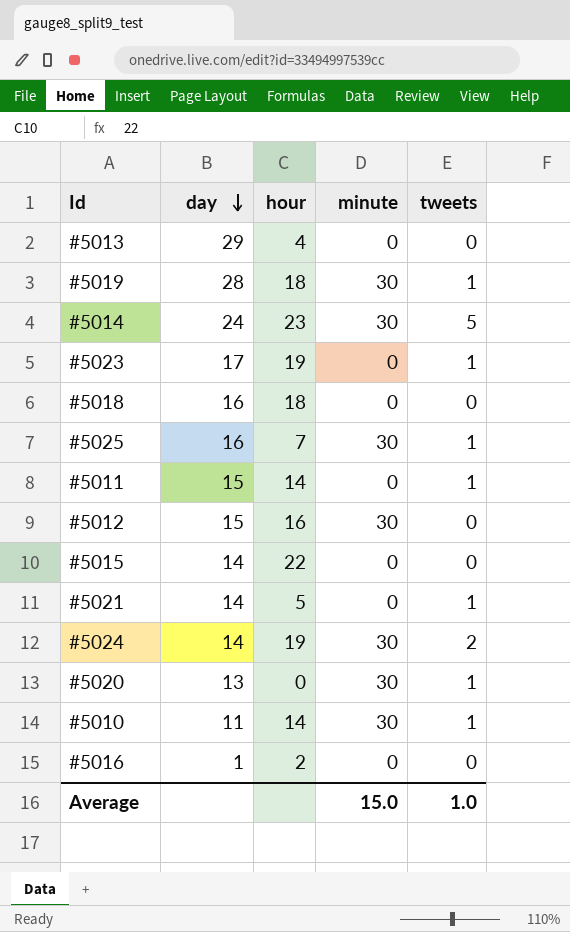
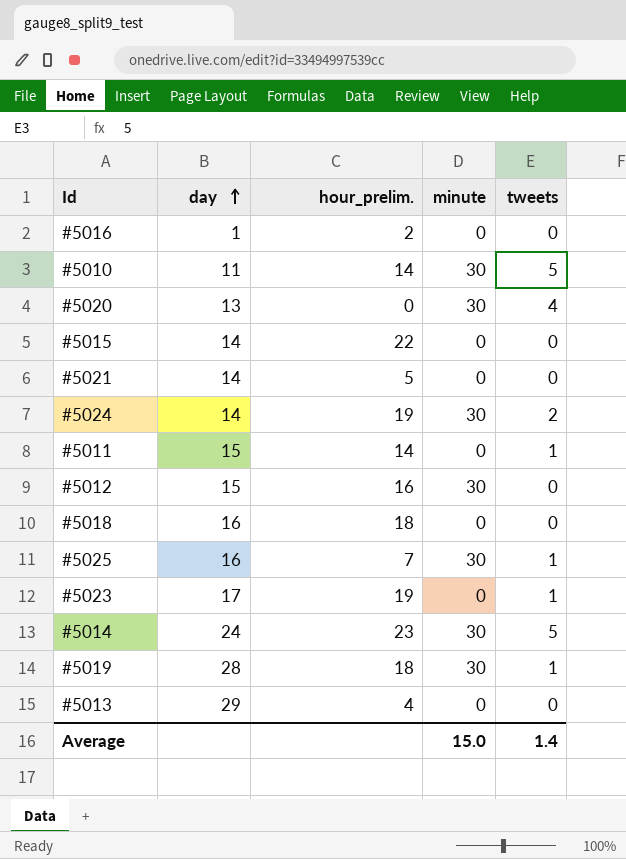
row order: day descending -> day ascending
column name: hour -> hour_prelim.
#5010 | tweets: 1 -> 5
#5020 | tweets: 1 -> 4
#5021 | tweets: 1 -> 0
Average | tweets: 1.0 -> 1.4

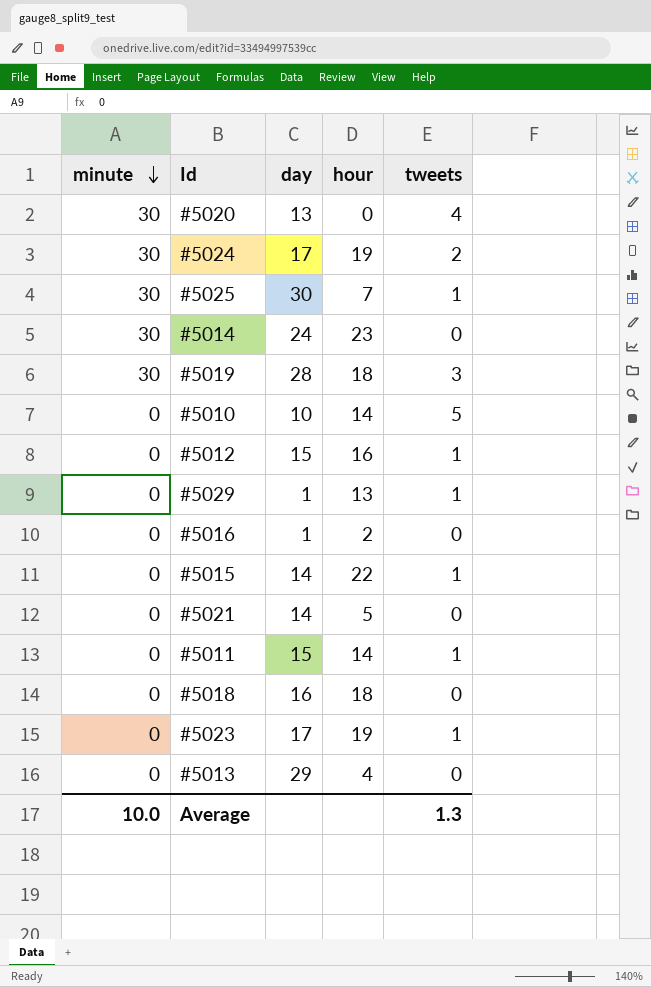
row order: day ascending -> minute descending
column minute | position: 4 -> 1
column name: hour_prelim. -> hour
#5024 | day: 14 -> 17
#5025 | day: 16 -> 30
#5014 | tweets: 5 -> 0
#5019 | tweets: 1 -> 3
#5010 | minute: 30 -> 0
#5010 | day: 11 -> 10
#5012 | minute: 30 -> 0
#5012 | tweets: 0 -> 1
row #5029: none -> 0 | 1 | 13 | 1
#5015 | tweets: 0 -> 1
Average | minute: 15.0 -> 10.0
Average | tweets: 1.4 -> 1.3

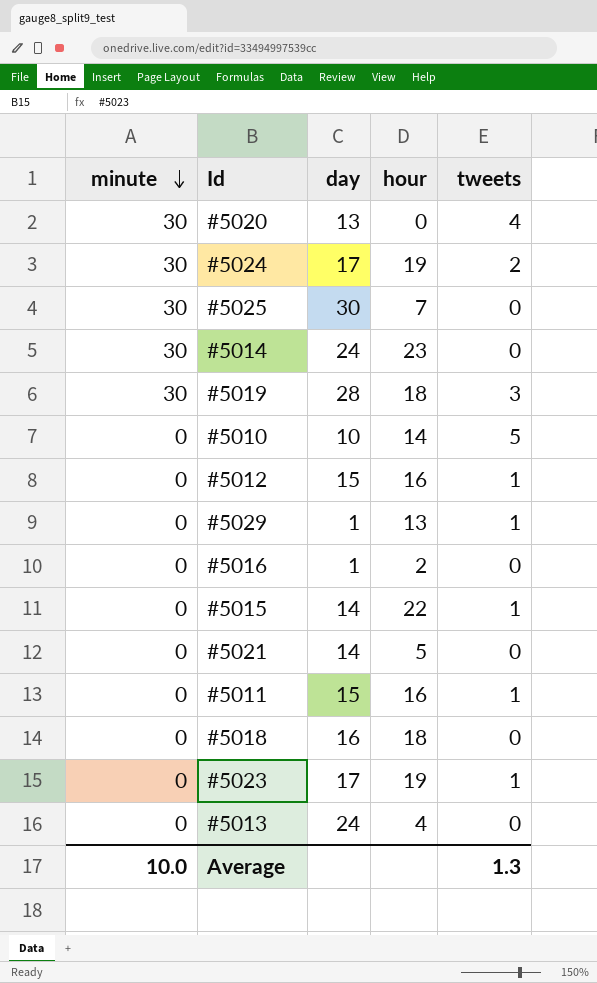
#5025 | tweets: 1 -> 0
#5011 | hour: 14 -> 16
#5013 | day: 29 -> 24

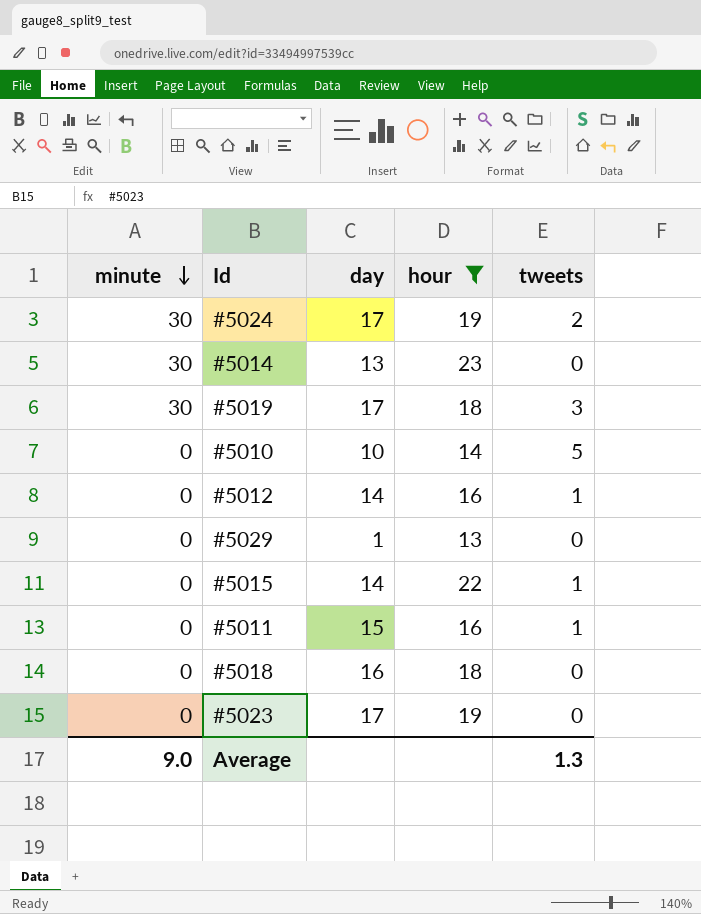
filter: none -> hour >= 13
#5014 | day: 24 -> 13
#5019 | day: 28 -> 17
#5012 | day: 15 -> 14
#5029 | tweets: 1 -> 0
#5023 | tweets: 1 -> 0
Average | minute: 10.0 -> 9.0

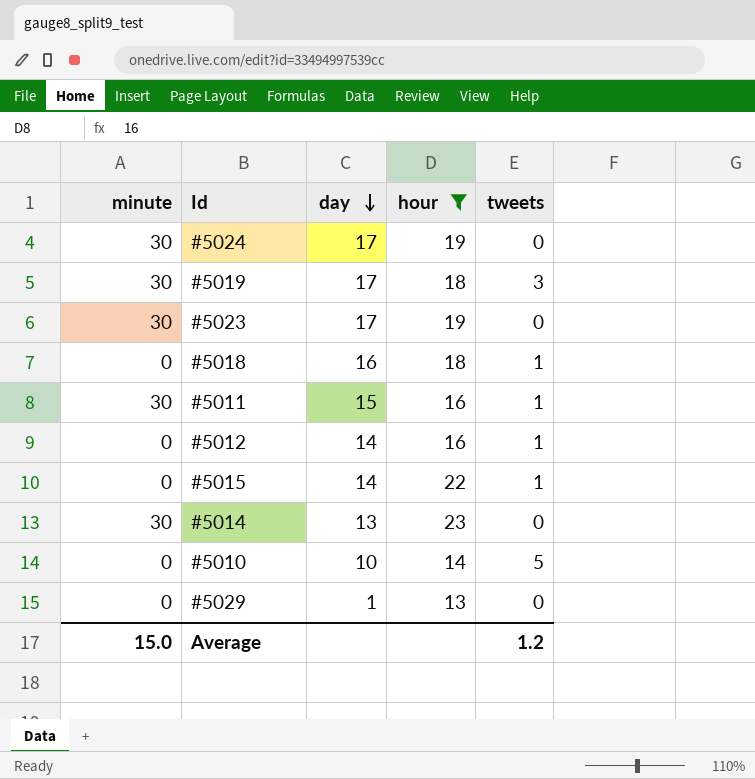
row order: minute descending -> day descending
#5024 | tweets: 2 -> 0
#5023 | minute: 0 -> 30
#5018 | tweets: 0 -> 1
#5011 | minute: 0 -> 30
Average | minute: 9.0 -> 15.0
Average | tweets: 1.3 -> 1.2

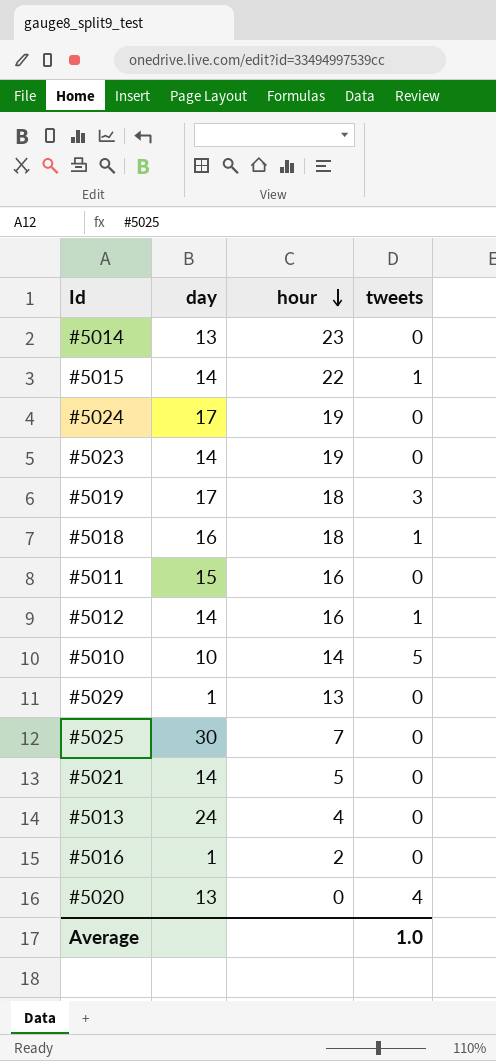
filter: hour >= 13 -> none
row order: day descending -> hour descending
column minute | position: 1 -> none
#5023 | day: 17 -> 14
#5011 | tweets: 1 -> 0
Average | tweets: 1.2 -> 1.0

